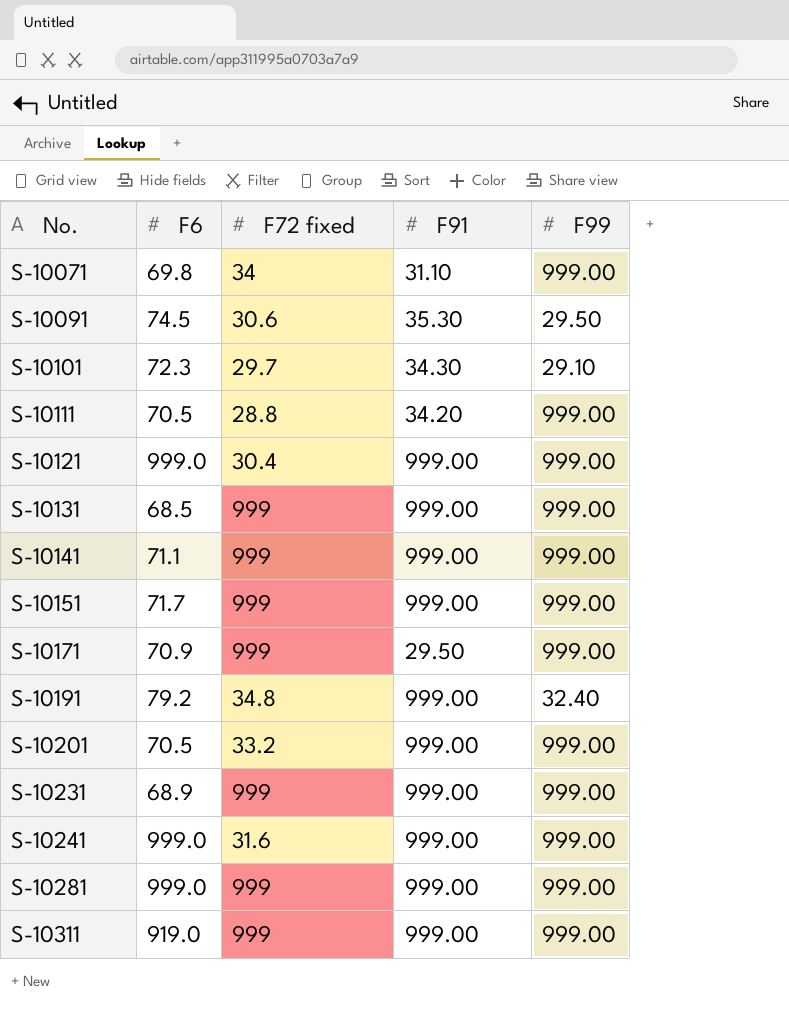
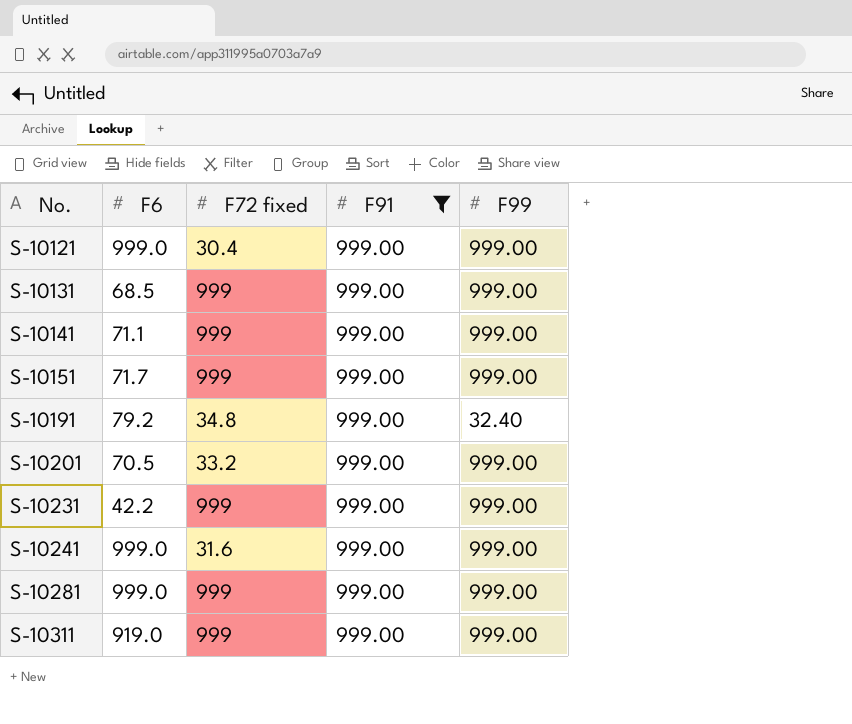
filter: none -> F91 = 999.00
S-10231 | F6: 68.9 -> 42.2

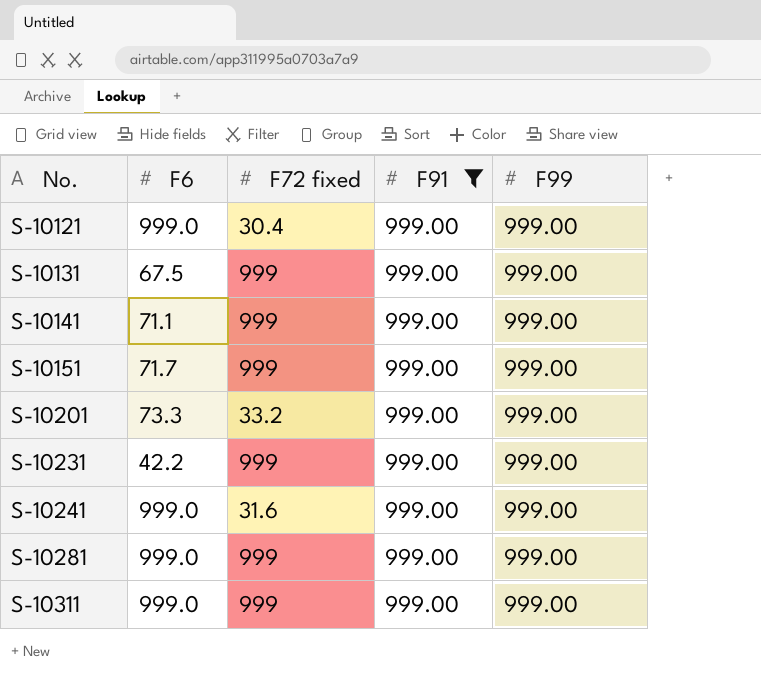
row S-10191: 79.2 | 34.8 | 999.00 | 32.40 -> none
S-10131 | F6: 68.5 -> 67.5
S-10201 | F6: 70.5 -> 73.3
S-10311 | F6: 919.0 -> 999.0

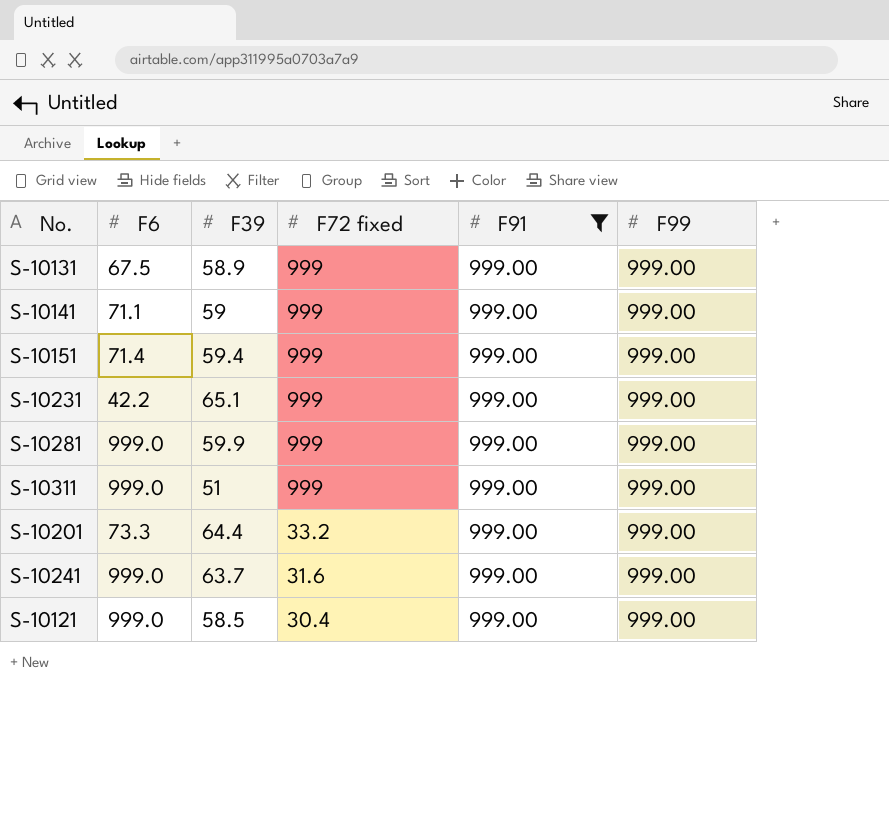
row order: No. ascending -> F72 fixed descending
column F39 | position: none -> 3
S-10151 | F6: 71.7 -> 71.4

